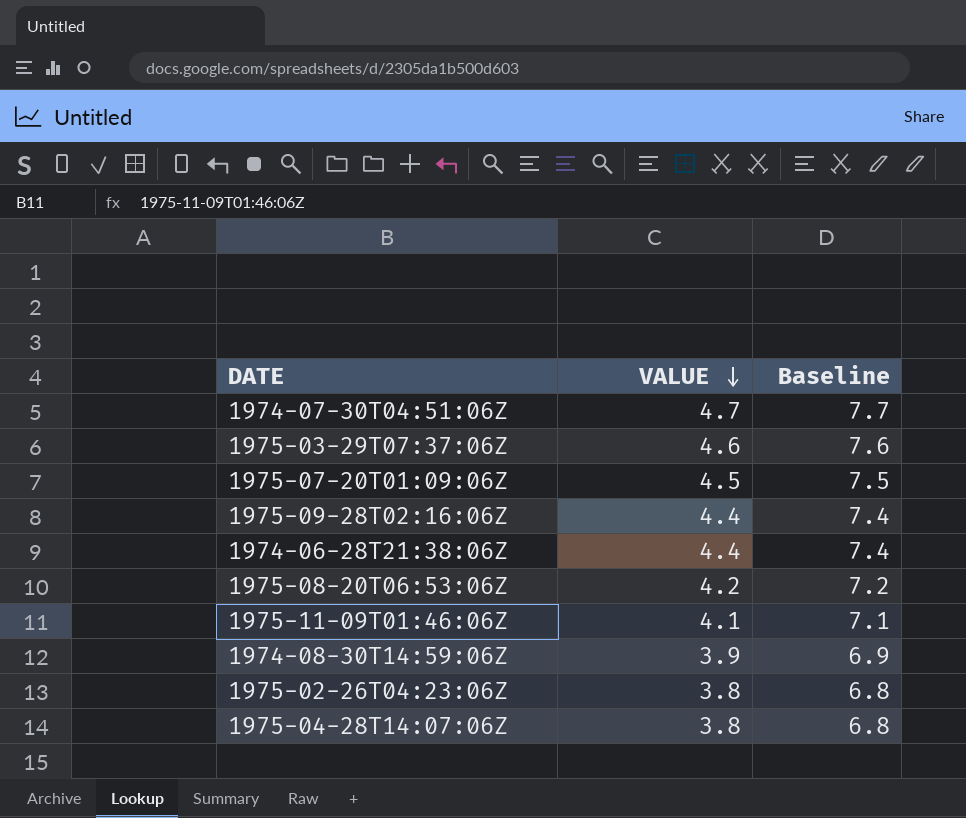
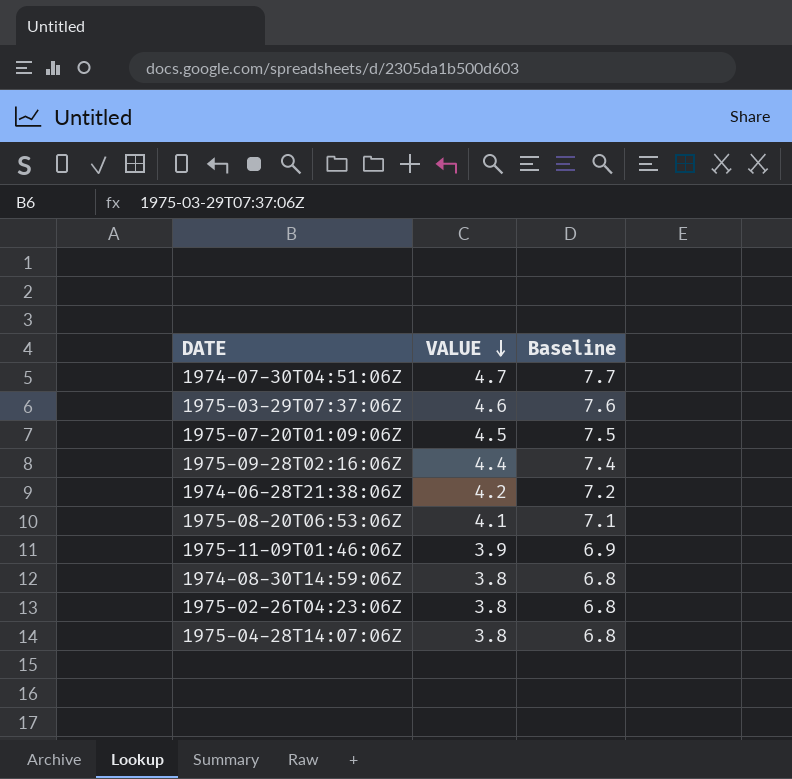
1974-06-28T21:38:06Z | VALUE: 4.4 -> 4.2
1974-06-28T21:38:06Z | Baseline: 7.4 -> 7.2
1975-08-20T06:53:06Z | VALUE: 4.2 -> 4.1
1975-08-20T06:53:06Z | Baseline: 7.2 -> 7.1
1975-11-09T01:46:06Z | VALUE: 4.1 -> 3.9
1975-11-09T01:46:06Z | Baseline: 7.1 -> 6.9
1974-08-30T14:59:06Z | VALUE: 3.9 -> 3.8
1974-08-30T14:59:06Z | Baseline: 6.9 -> 6.8

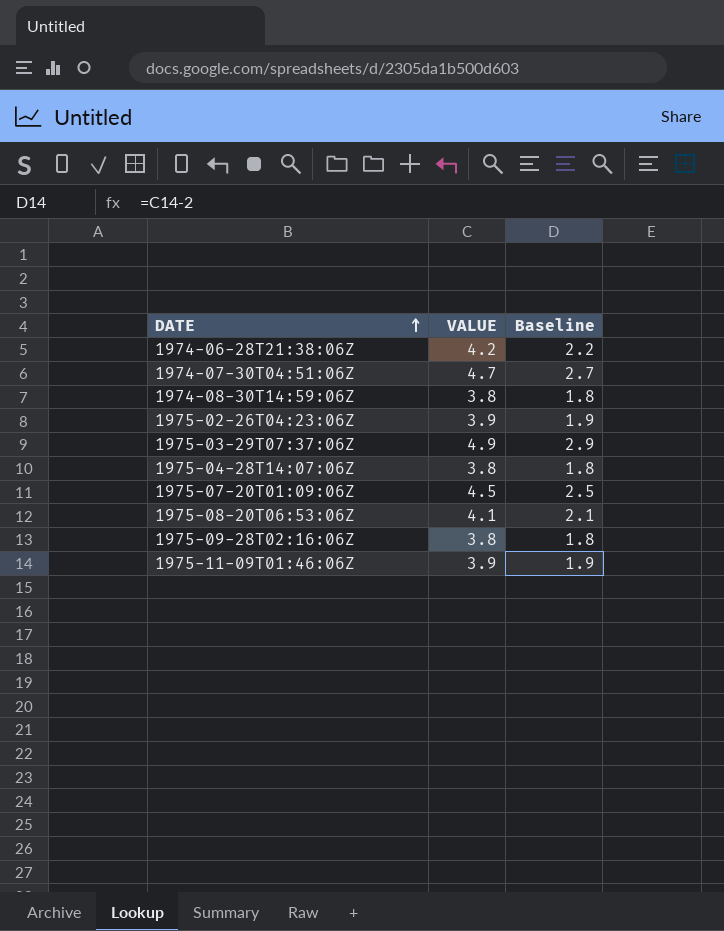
row order: VALUE descending -> DATE ascending
column Baseline | formula: [VALUE] + 3 -> [VALUE] - 2
1975-02-26T04:23:06Z | VALUE: 3.8 -> 3.9
1975-03-29T07:37:06Z | VALUE: 4.6 -> 4.9
1975-09-28T02:16:06Z | VALUE: 4.4 -> 3.8

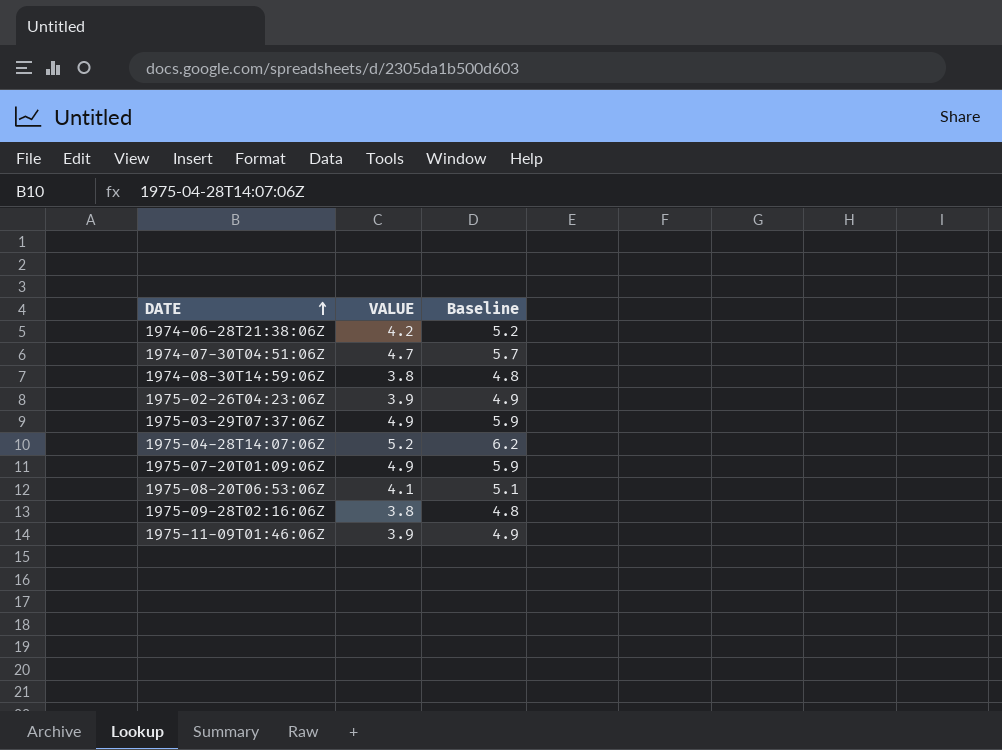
column Baseline | formula: [VALUE] - 2 -> [VALUE] + 1
1975-04-28T14:07:06Z | VALUE: 3.8 -> 5.2
1975-07-20T01:09:06Z | VALUE: 4.5 -> 4.9

